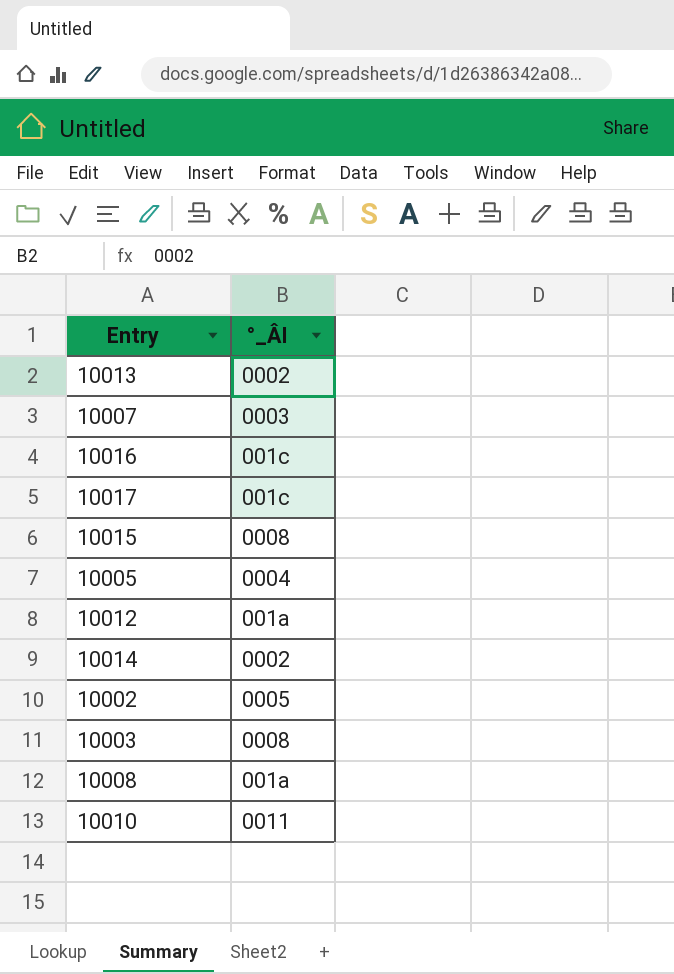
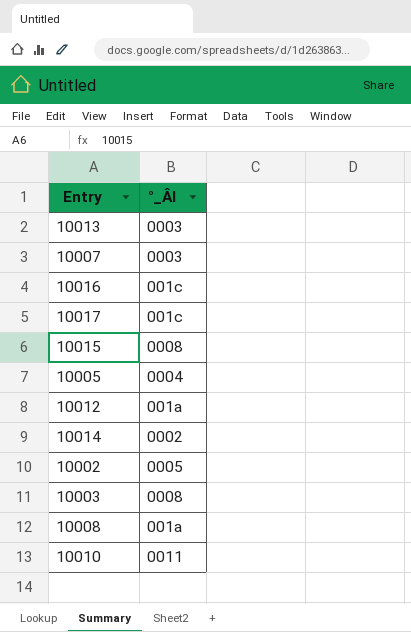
10013 | °_ÂI: 0002 -> 0003

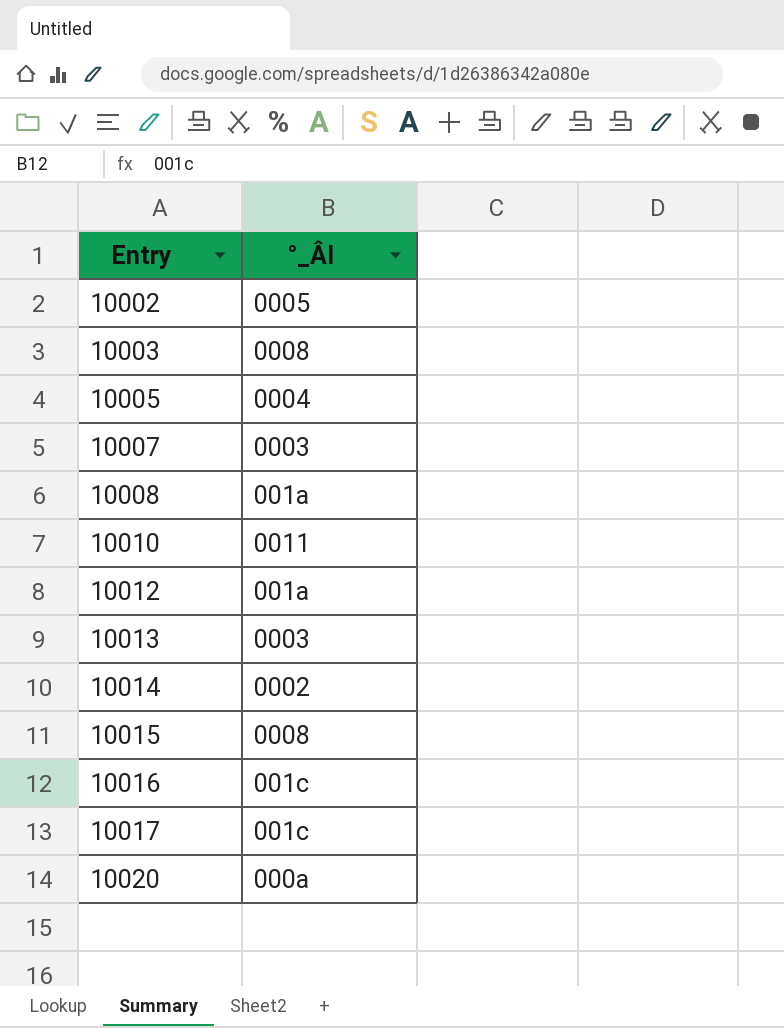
row order: none -> Entry ascending
row 10020: none -> 000a

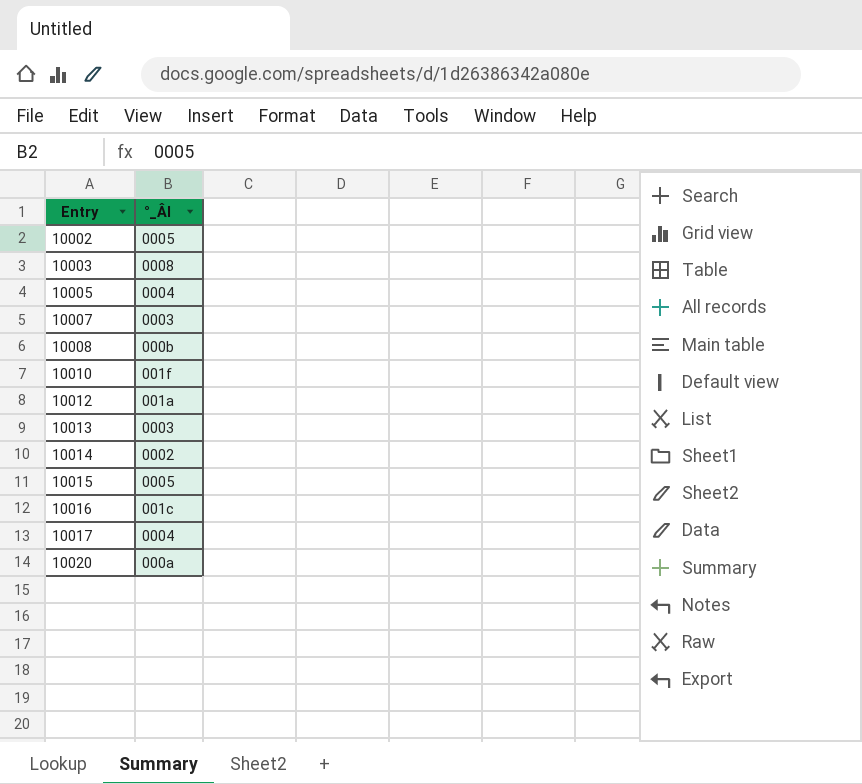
10008 | °_ÂI: 001a -> 000b
10010 | °_ÂI: 0011 -> 001f
10015 | °_ÂI: 0008 -> 0005
10017 | °_ÂI: 001c -> 0004

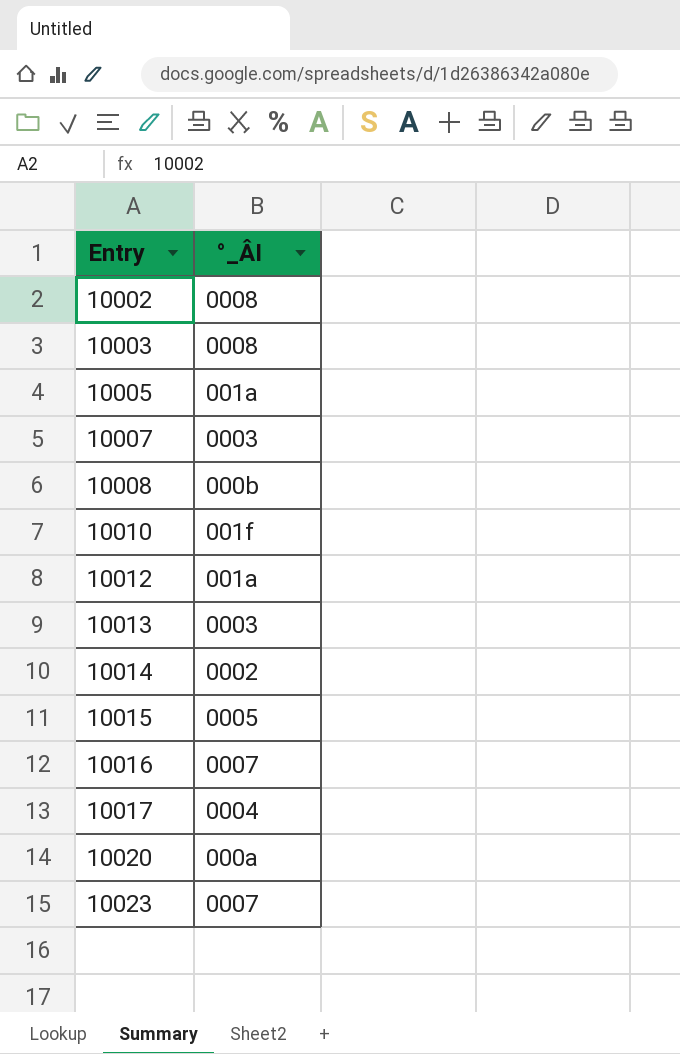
10002 | °_ÂI: 0005 -> 0008
10005 | °_ÂI: 0004 -> 001a
10016 | °_ÂI: 001c -> 0007
row 10023: none -> 0007

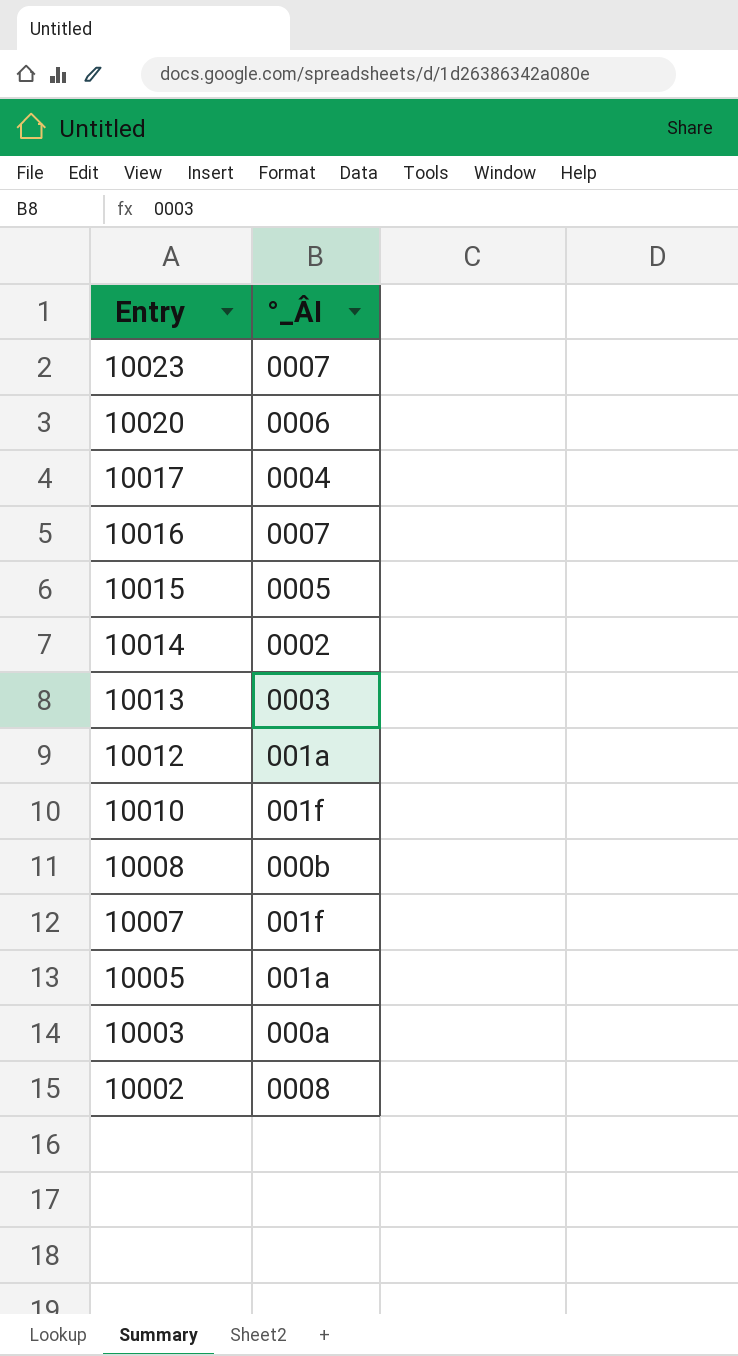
row order: Entry ascending -> Entry descending
10020 | °_ÂI: 000a -> 0006
10007 | °_ÂI: 0003 -> 001f
10003 | °_ÂI: 0008 -> 000a

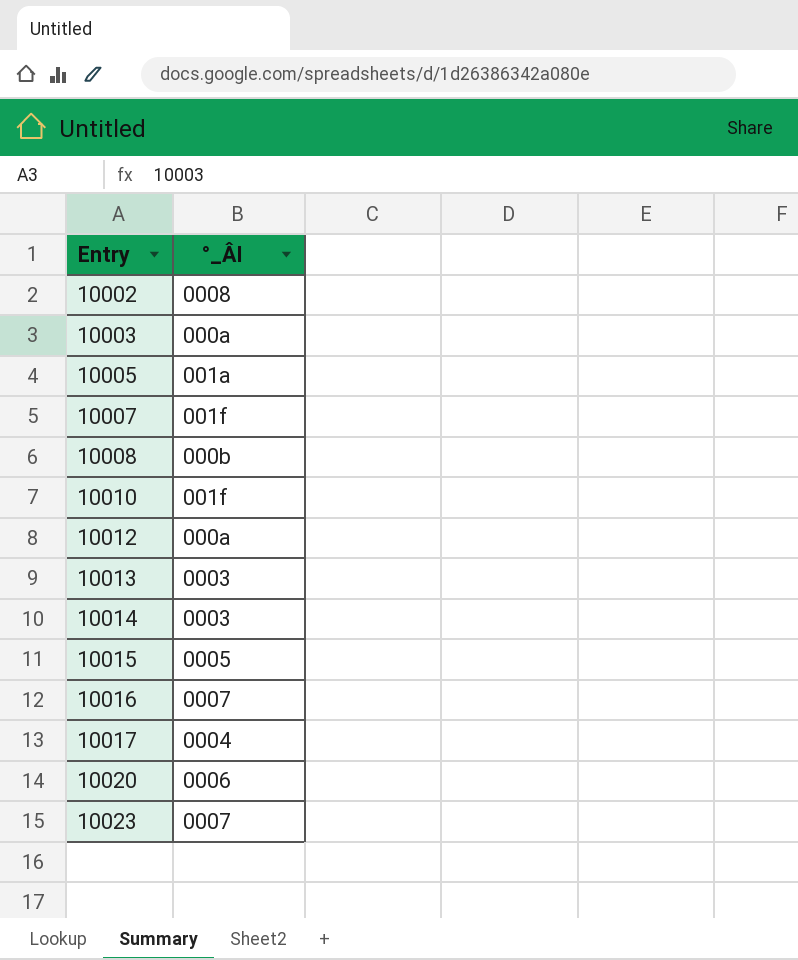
row order: Entry descending -> Entry ascending
10012 | °_ÂI: 001a -> 000a
10014 | °_ÂI: 0002 -> 0003

